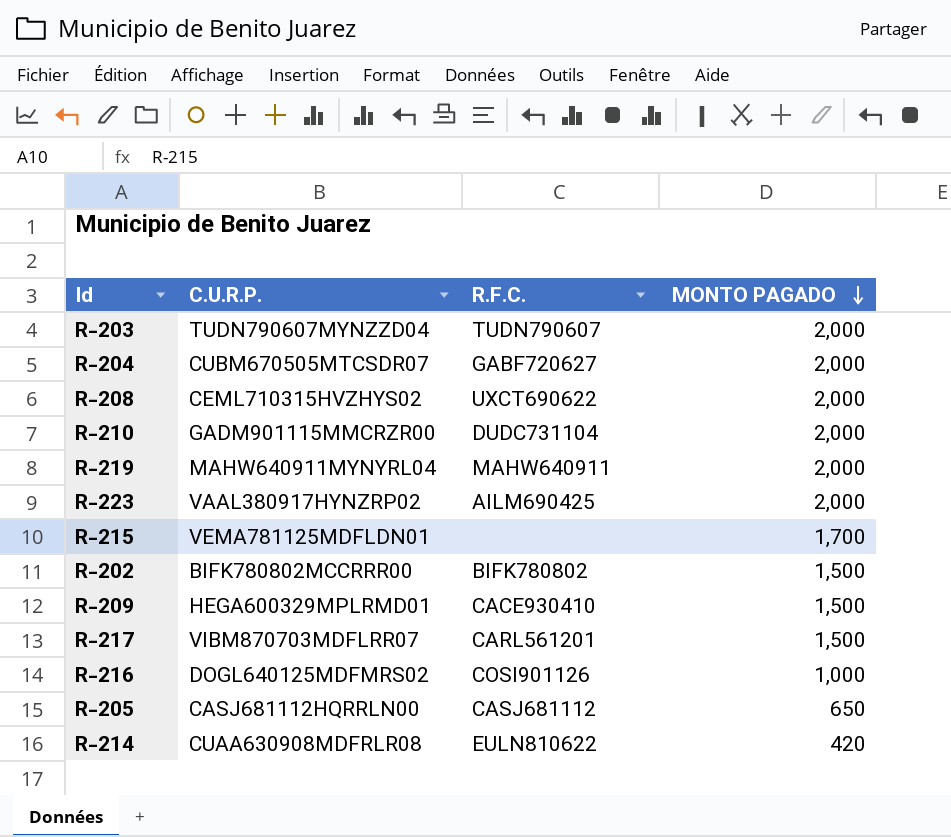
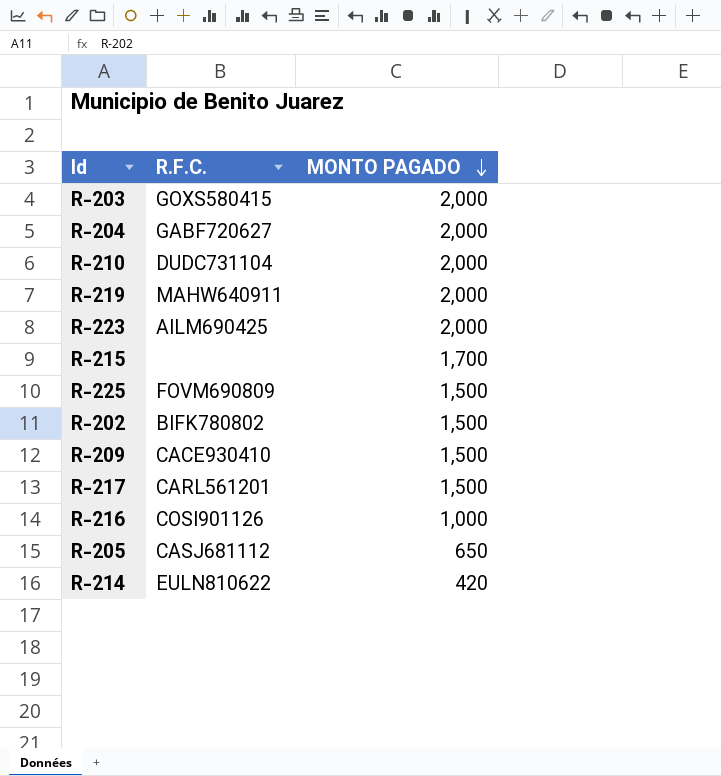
column C.U.R.P. | position: 2 -> none
row R-208: CEML710315HVZHYS02 | UXCT690622 | 2,000 -> none
R-203 | R.F.C.: TUDN790607 -> GOXS580415
row R-225: none -> FOVM690809 | 1,500

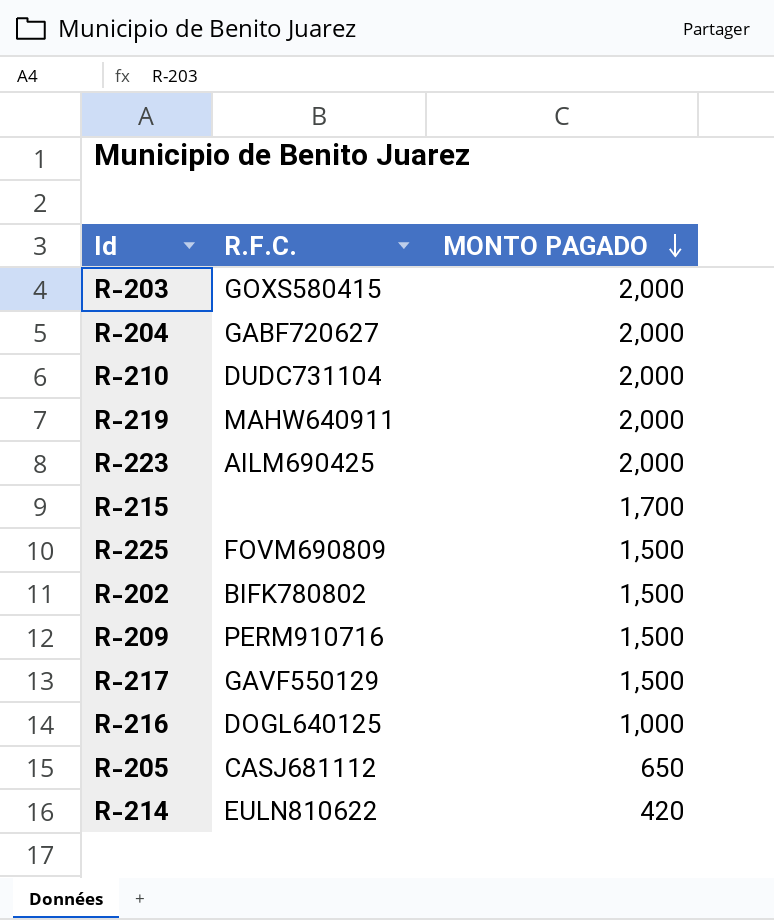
R-209 | R.F.C.: CACE930410 -> PERM910716
R-217 | R.F.C.: CARL561201 -> GAVF550129
R-216 | R.F.C.: COSI901126 -> DOGL640125

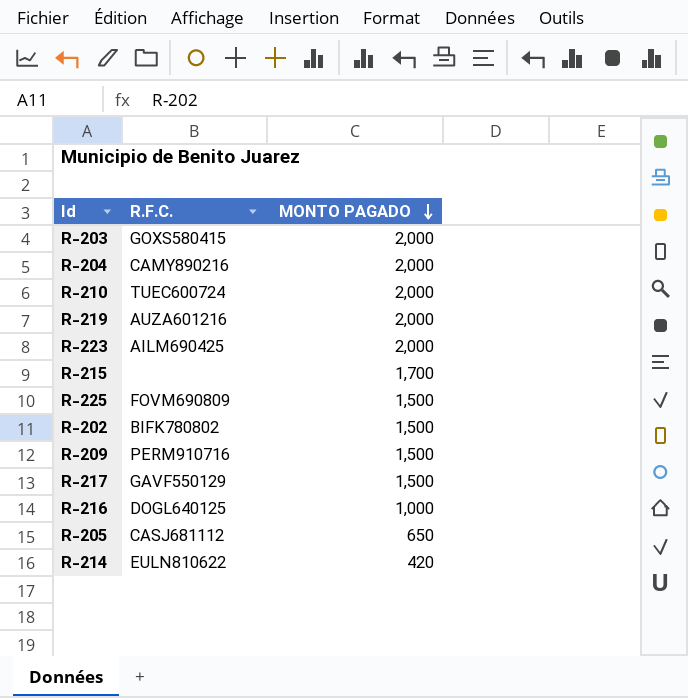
R-204 | R.F.C.: GABF720627 -> CAMY890216
R-210 | R.F.C.: DUDC731104 -> TUEC600724
R-219 | R.F.C.: MAHW640911 -> AUZA601216

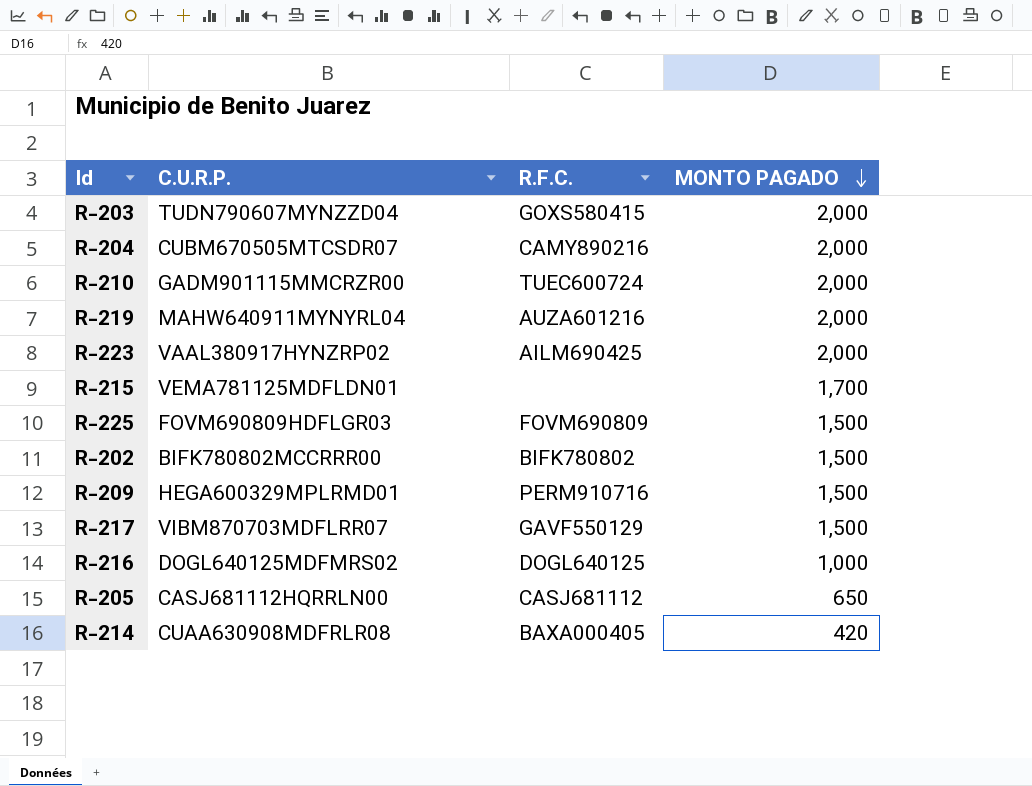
column C.U.R.P. | position: none -> 2
R-214 | R.F.C.: EULN810622 -> BAXA000405

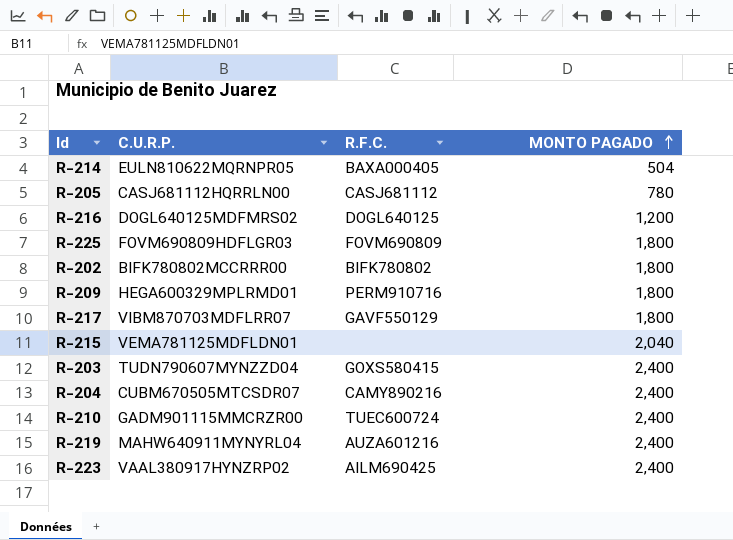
row order: MONTO PAGADO descending -> MONTO PAGADO ascending
R-214 | C.U.R.P.: CUAA630908MDFRLR08 -> EULN810622MQRNPR05
R-214 | MONTO PAGADO: 420 -> 504
R-205 | MONTO PAGADO: 650 -> 780
R-216 | MONTO PAGADO: 1,000 -> 1,200
R-225 | MONTO PAGADO: 1,500 -> 1,800
R-202 | MONTO PAGADO: 1,500 -> 1,800
R-209 | MONTO PAGADO: 1,500 -> 1,800
R-217 | MONTO PAGADO: 1,500 -> 1,800
R-215 | MONTO PAGADO: 1,700 -> 2,040
R-203 | MONTO PAGADO: 2,000 -> 2,400
R-204 | MONTO PAGADO: 2,000 -> 2,400
R-210 | MONTO PAGADO: 2,000 -> 2,400
R-219 | MONTO PAGADO: 2,000 -> 2,400
R-223 | MONTO PAGADO: 2,000 -> 2,400

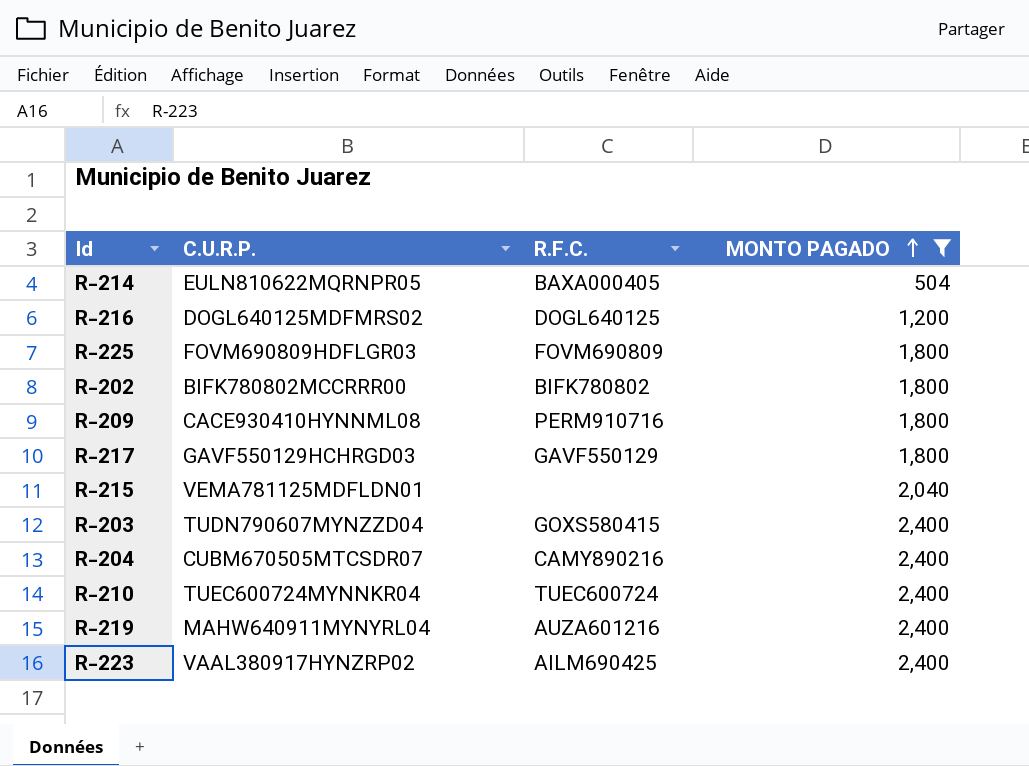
filter: none -> MONTO PAGADO != 780
R-209 | C.U.R.P.: HEGA600329MPLRMD01 -> CACE930410HYNNML08
R-217 | C.U.R.P.: VIBM870703MDFLRR07 -> GAVF550129HCHRGD03
R-210 | C.U.R.P.: GADM901115MMCRZR00 -> TUEC600724MYNNKR04

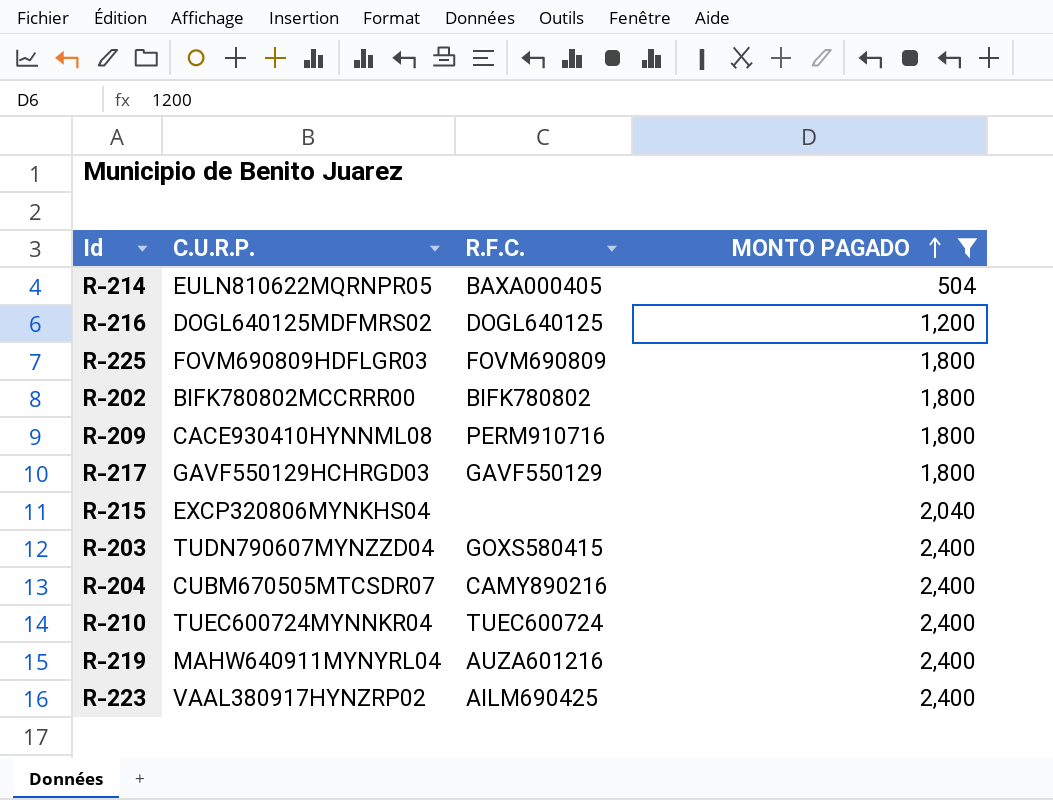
R-215 | C.U.R.P.: VEMA781125MDFLDN01 -> EXCP320806MYNKHS04

